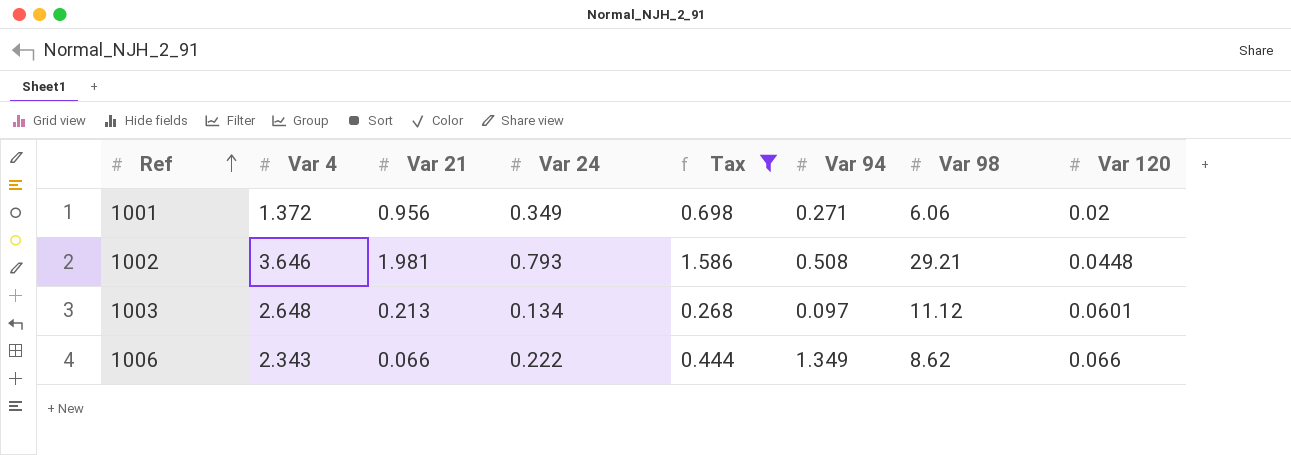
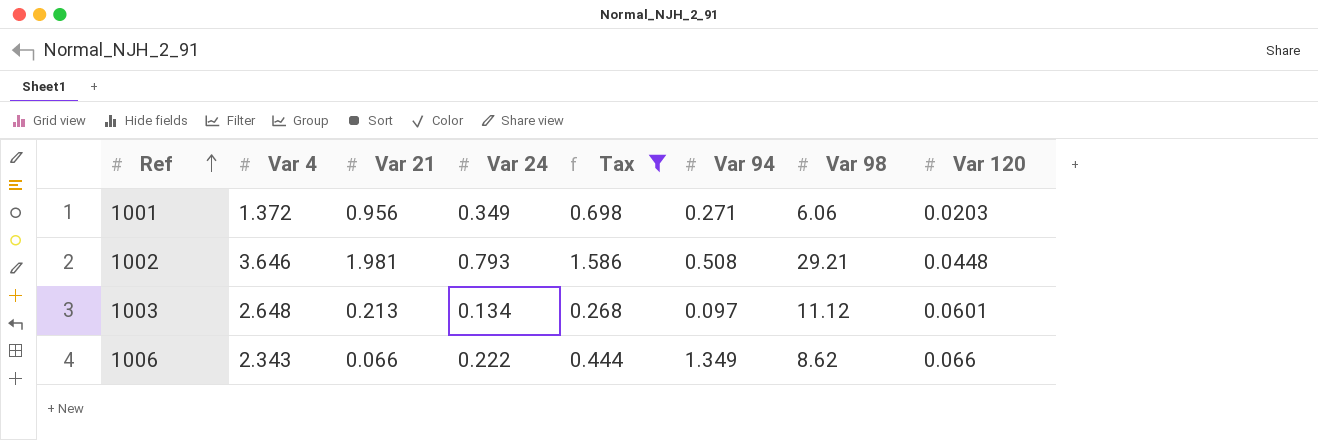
1001 | Var 120: 0.02 -> 0.0203

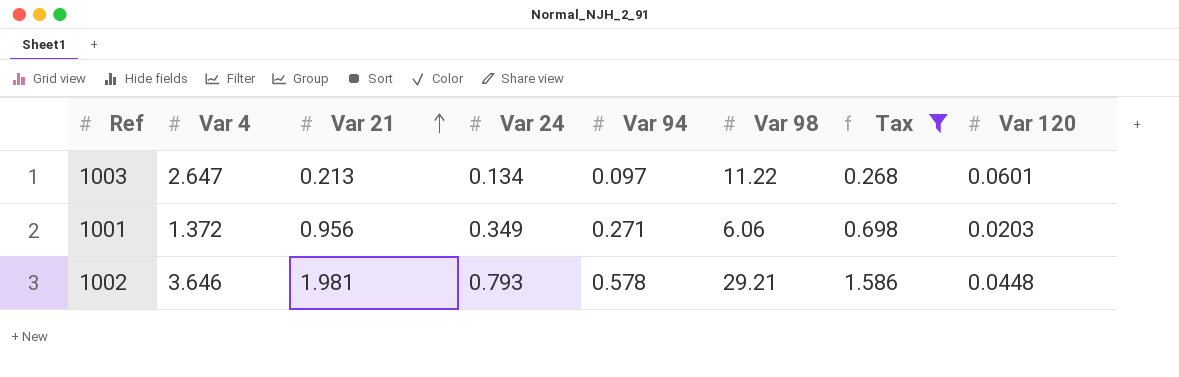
row order: Ref ascending -> Var 21 ascending
column Tax | position: 5 -> 7
row 1006: 2.343 | 0.066 | 0.222 | 0.444 | 1.349 | 8.62 | 0.066 -> none
1003 | Var 4: 2.648 -> 2.647
1003 | Var 98: 11.12 -> 11.22
1002 | Var 94: 0.508 -> 0.578

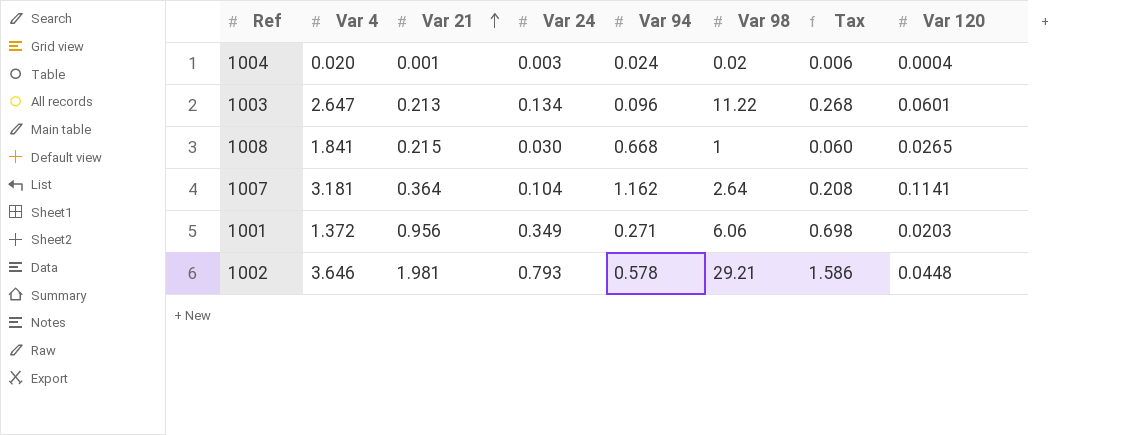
filter: Tax >= 0.268 -> none
1003 | Var 94: 0.097 -> 0.096

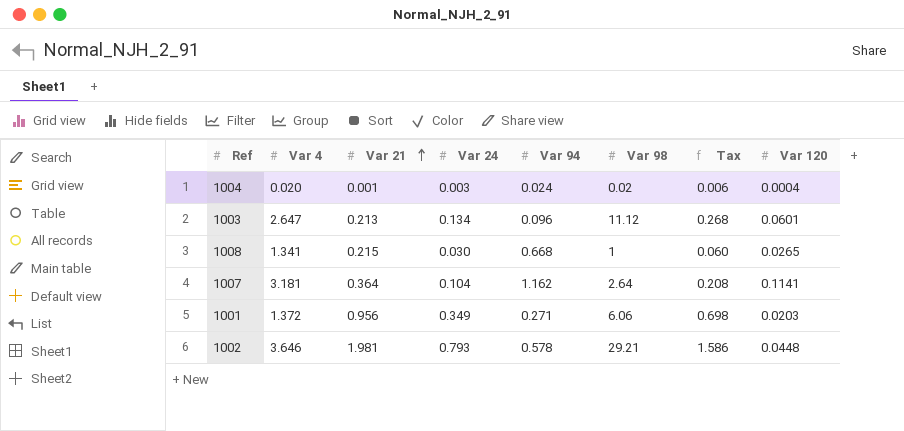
1003 | Var 98: 11.22 -> 11.12
1008 | Var 4: 1.841 -> 1.341

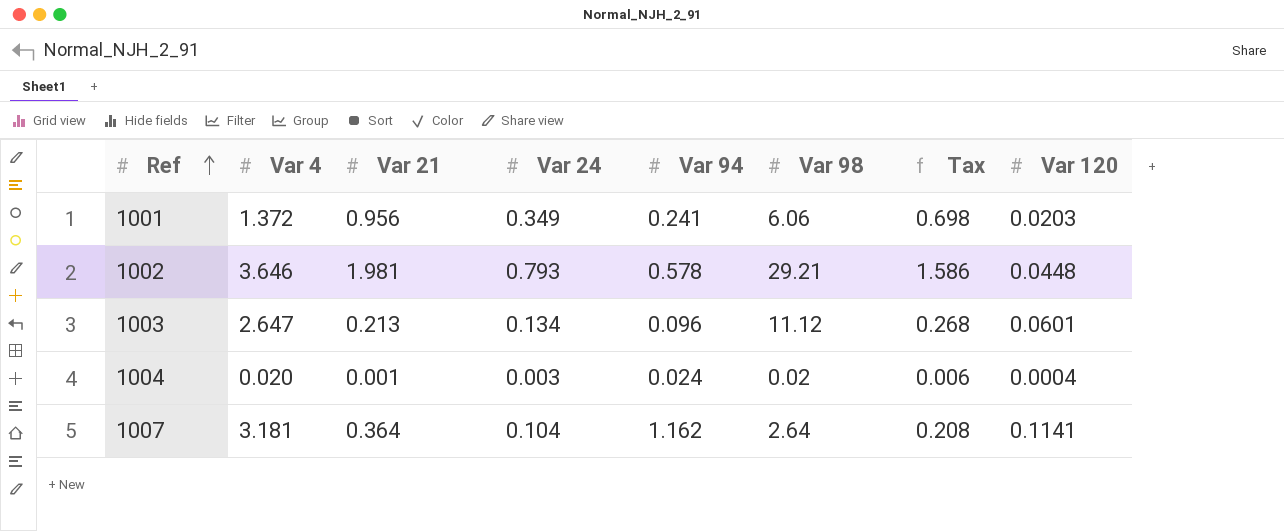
row order: Var 21 ascending -> Ref ascending
row 1008: 1.341 | 0.215 | 0.030 | 0.668 | 1 | 0.060 | 0.0265 -> none
1001 | Var 94: 0.271 -> 0.241

